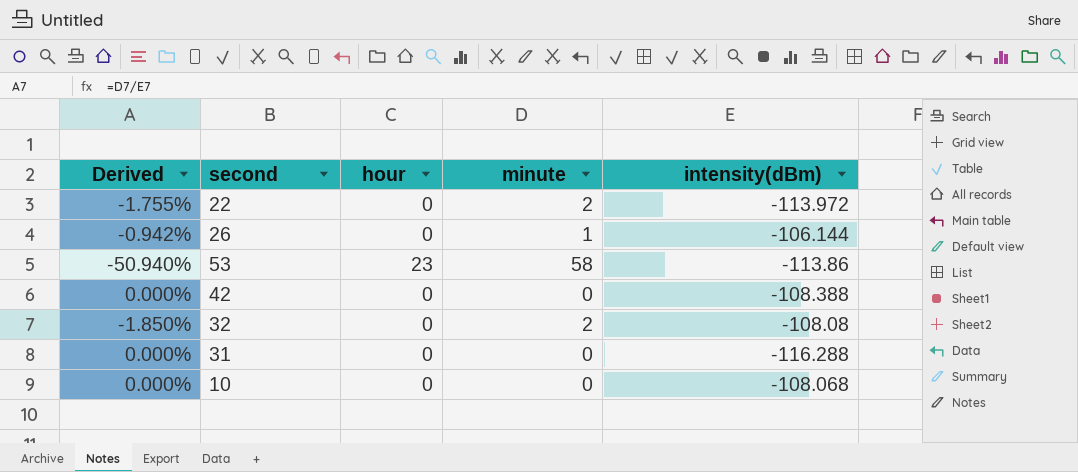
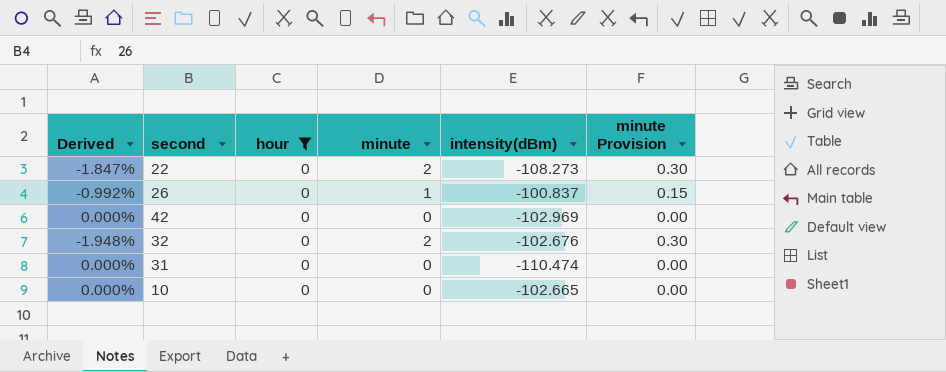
filter: none -> hour = 0
column minute Provision | formula: none -> [minute] * 0.15
22 | Derived: -1.755% -> -1.847%
22 | intensity(dBm): -113.972 -> -108.273
26 | Derived: -0.942% -> -0.992%
26 | intensity(dBm): -106.144 -> -100.837
42 | intensity(dBm): -108.388 -> -102.969
32 | Derived: -1.850% -> -1.948%
32 | intensity(dBm): -108.08 -> -102.676
31 | intensity(dBm): -116.288 -> -110.474
10 | intensity(dBm): -108.068 -> -102.665

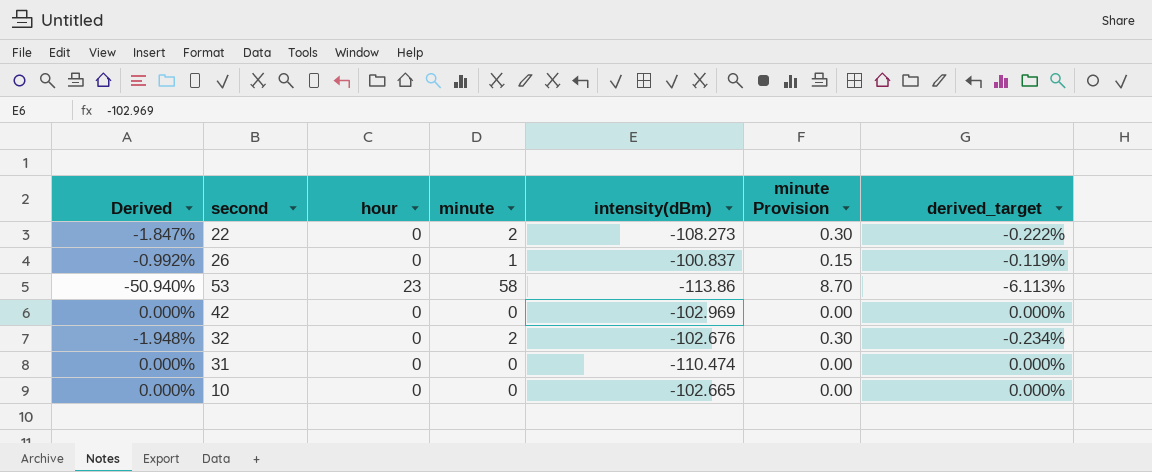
filter: hour = 0 -> none
column derived_target | formula: none -> [Derived] * 0.12

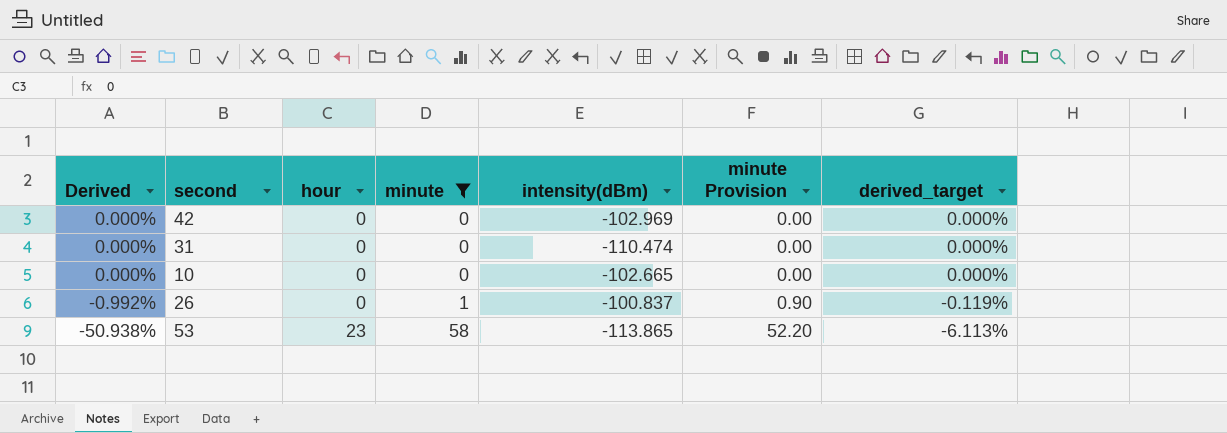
filter: none -> minute != 2
row order: none -> Derived descending
column minute Provision | formula: [minute] * 0.15 -> [minute] * 0.9
53 | Derived: -50.940% -> -50.938%
53 | intensity(dBm): -113.86 -> -113.865

